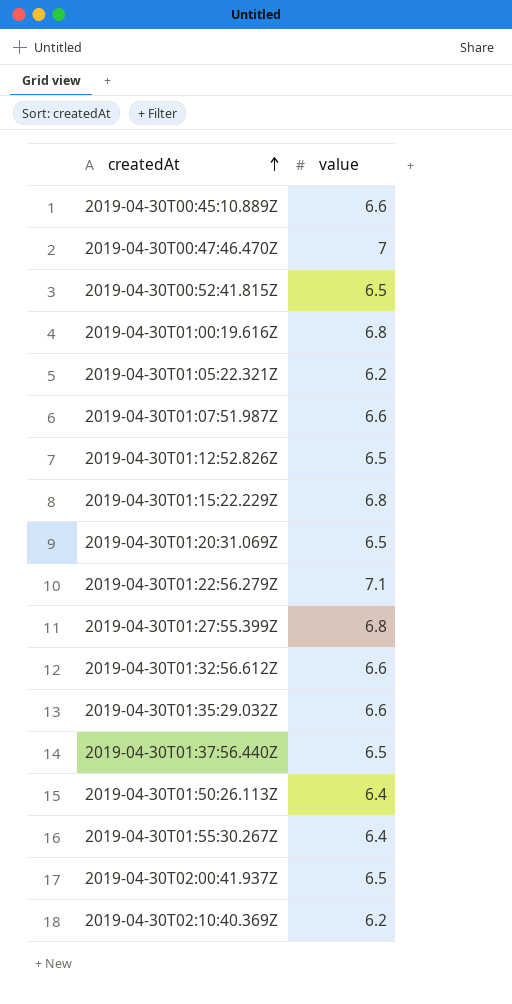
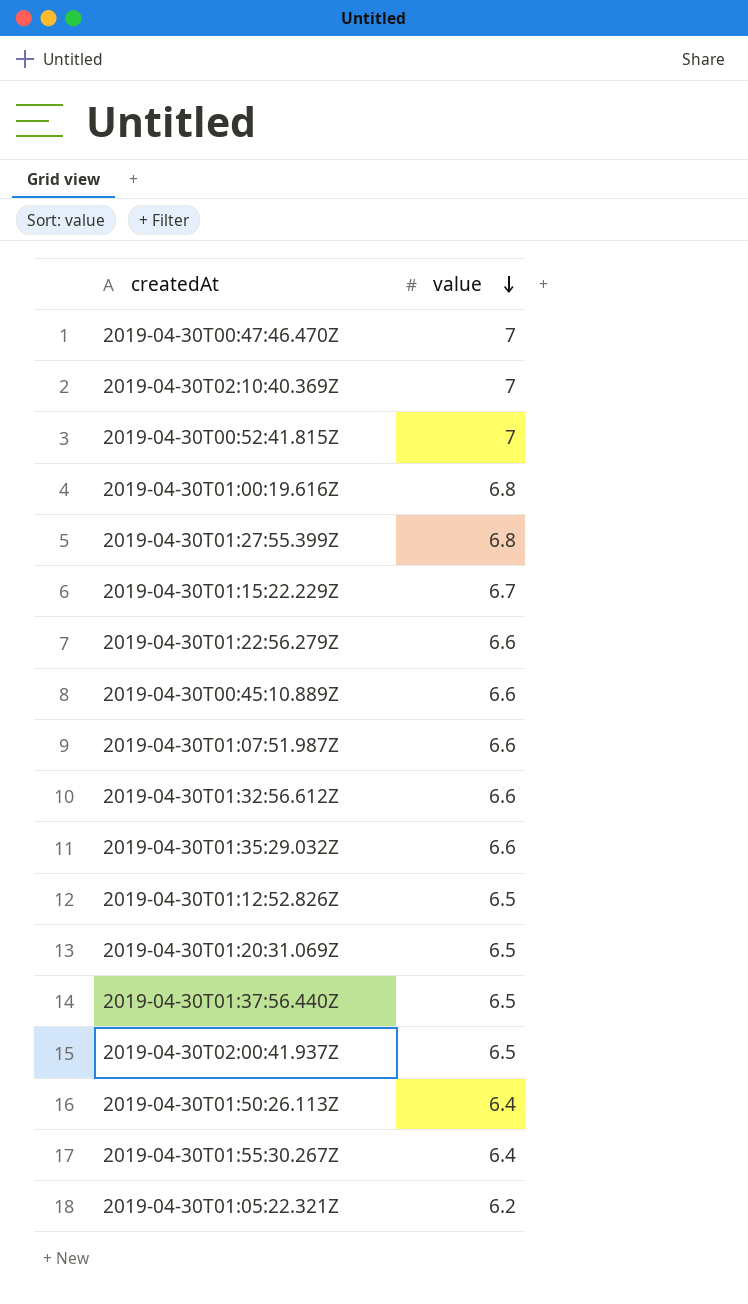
row order: createdAt ascending -> value descending
2019-04-30T02:10:40.369Z | value: 6.2 -> 7
2019-04-30T00:52:41.815Z | value: 6.5 -> 7
2019-04-30T01:15:22.229Z | value: 6.8 -> 6.7
2019-04-30T01:22:56.279Z | value: 7.1 -> 6.6

